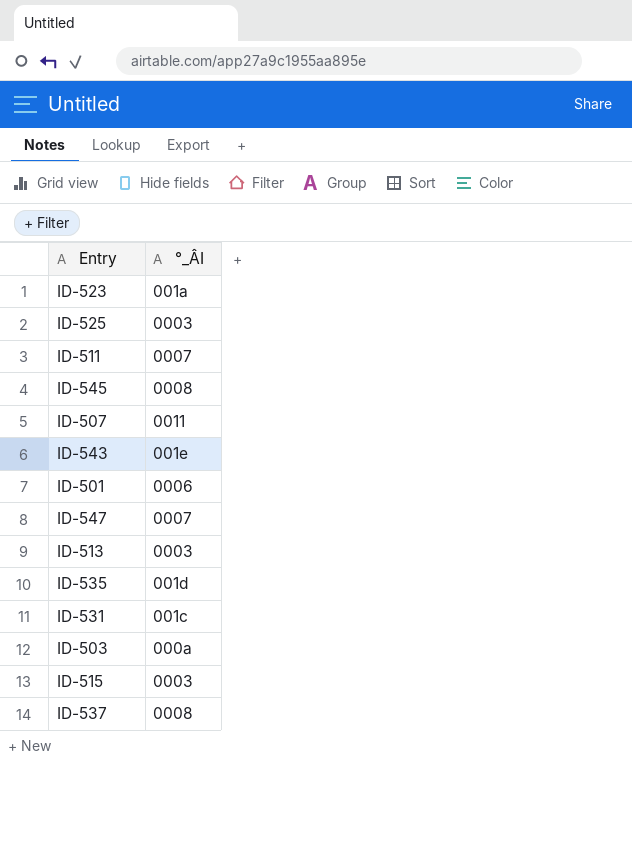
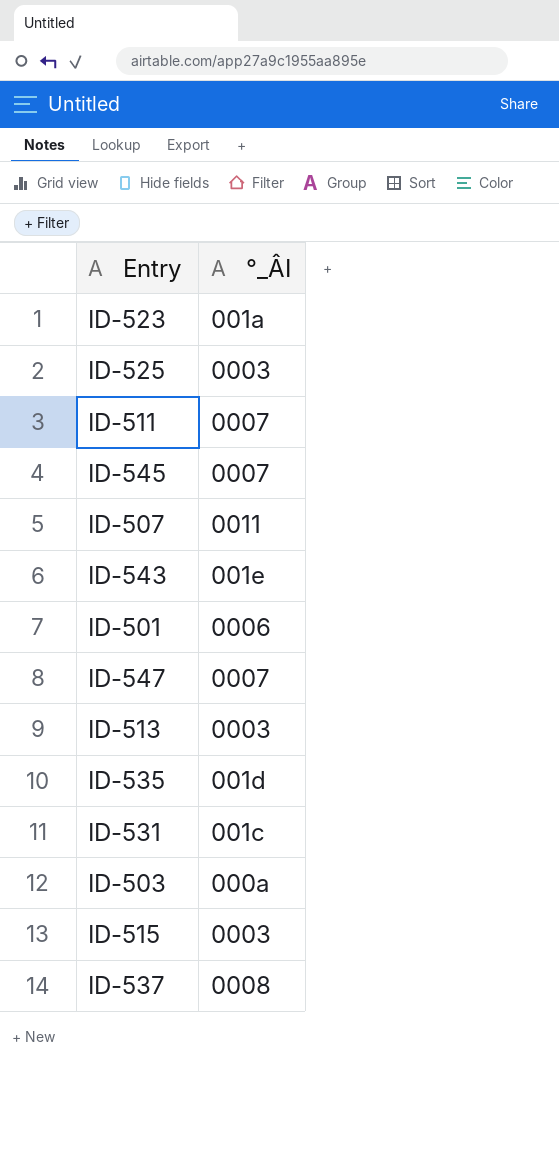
ID-545 | °_ÂI: 0008 -> 0007

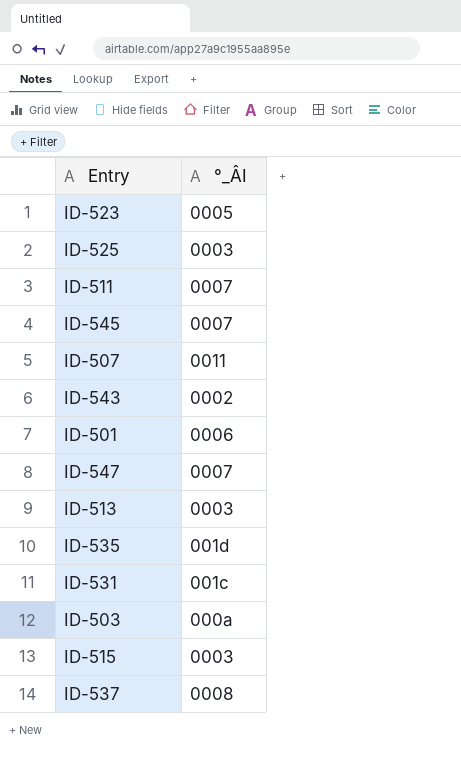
ID-523 | °_ÂI: 001a -> 0005
ID-543 | °_ÂI: 001e -> 0002

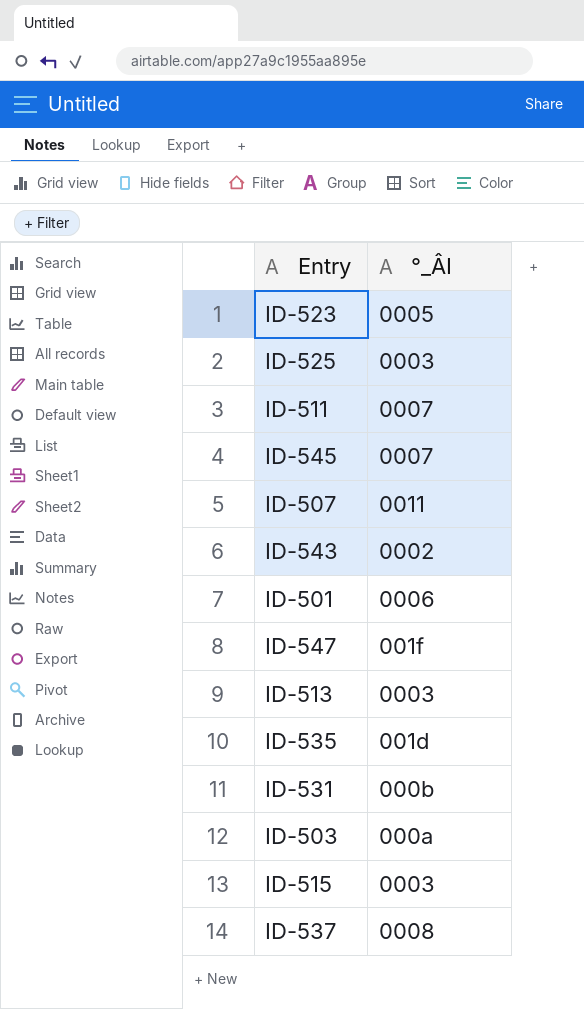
ID-547 | °_ÂI: 0007 -> 001f
ID-531 | °_ÂI: 001c -> 000b

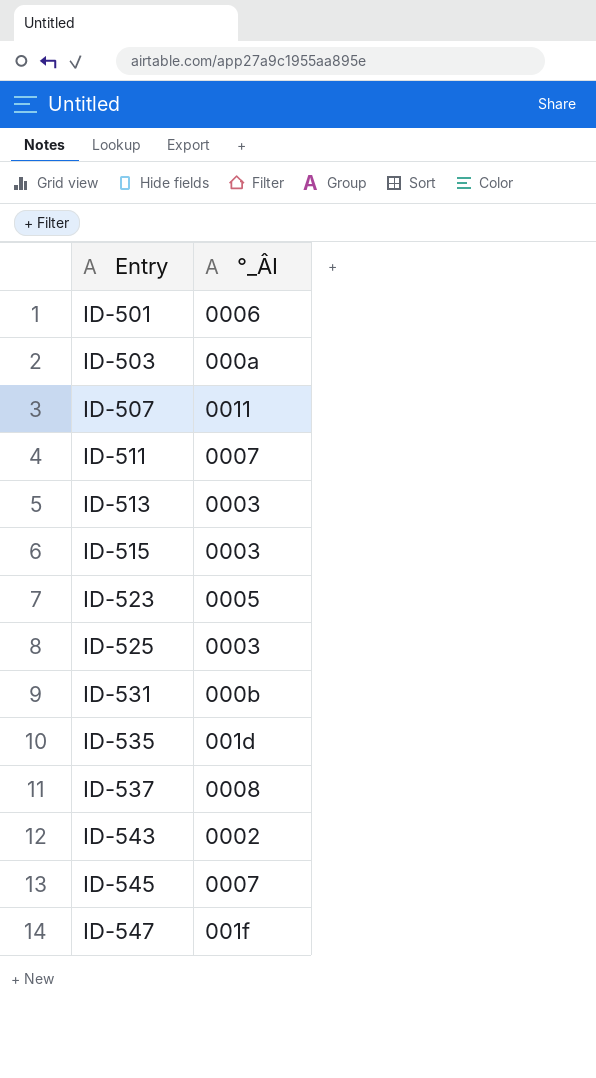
row order: none -> Entry ascending

